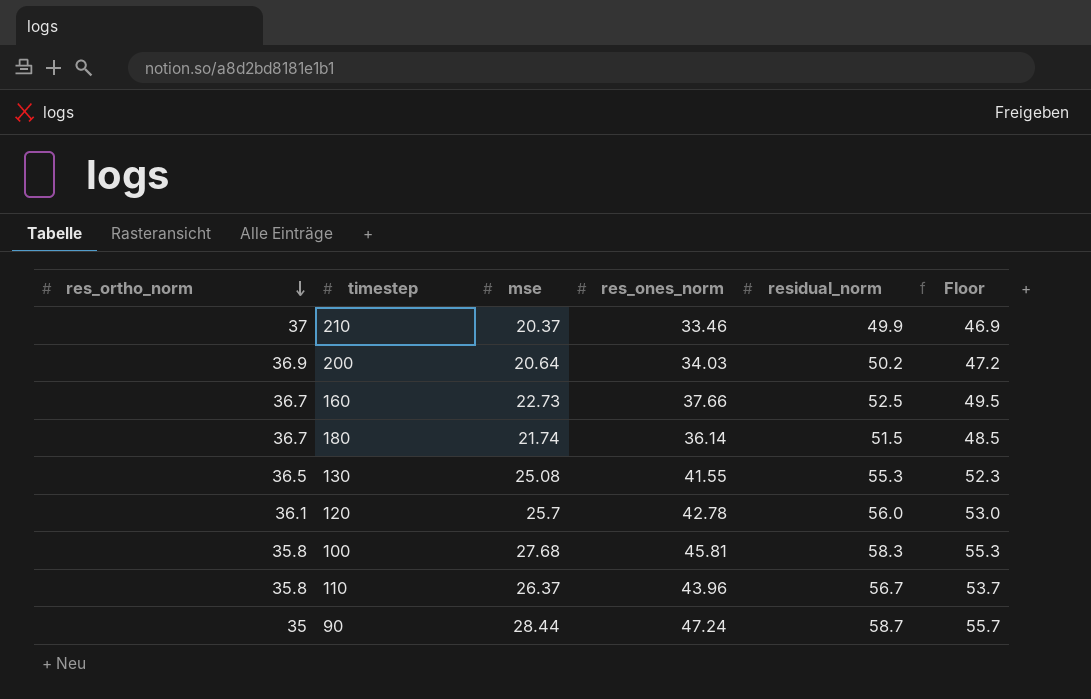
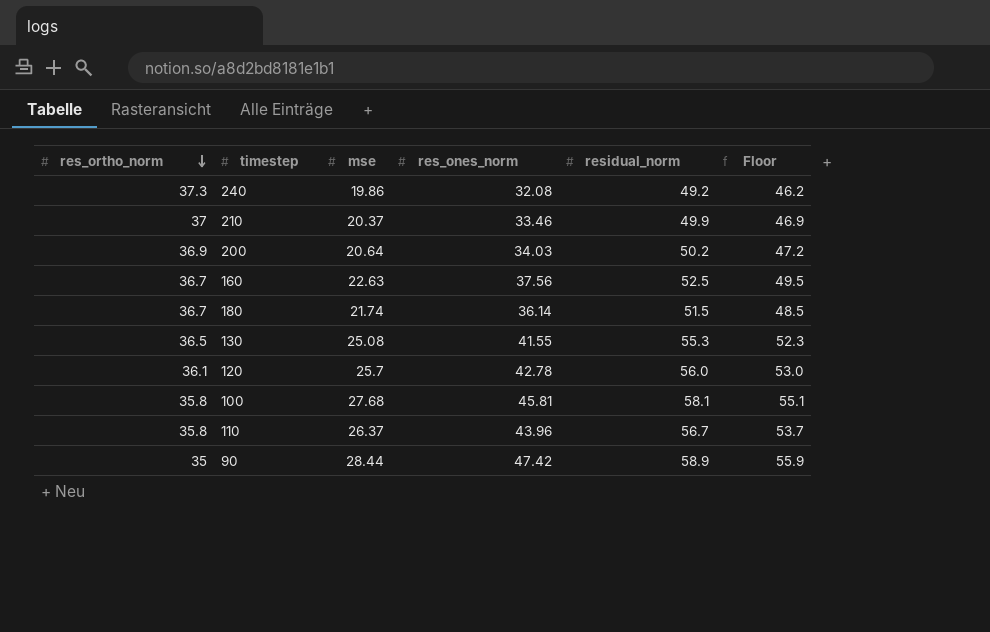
row 240: none -> 37.3 | 19.86 | 32.08 | 49.2 | 46.2
160 | mse: 22.73 -> 22.63
160 | res_ones_norm: 37.66 -> 37.56
100 | residual_norm: 58.3 -> 58.1
100 | Floor: 55.3 -> 55.1
90 | res_ones_norm: 47.24 -> 47.42
90 | residual_norm: 58.7 -> 58.9
90 | Floor: 55.7 -> 55.9

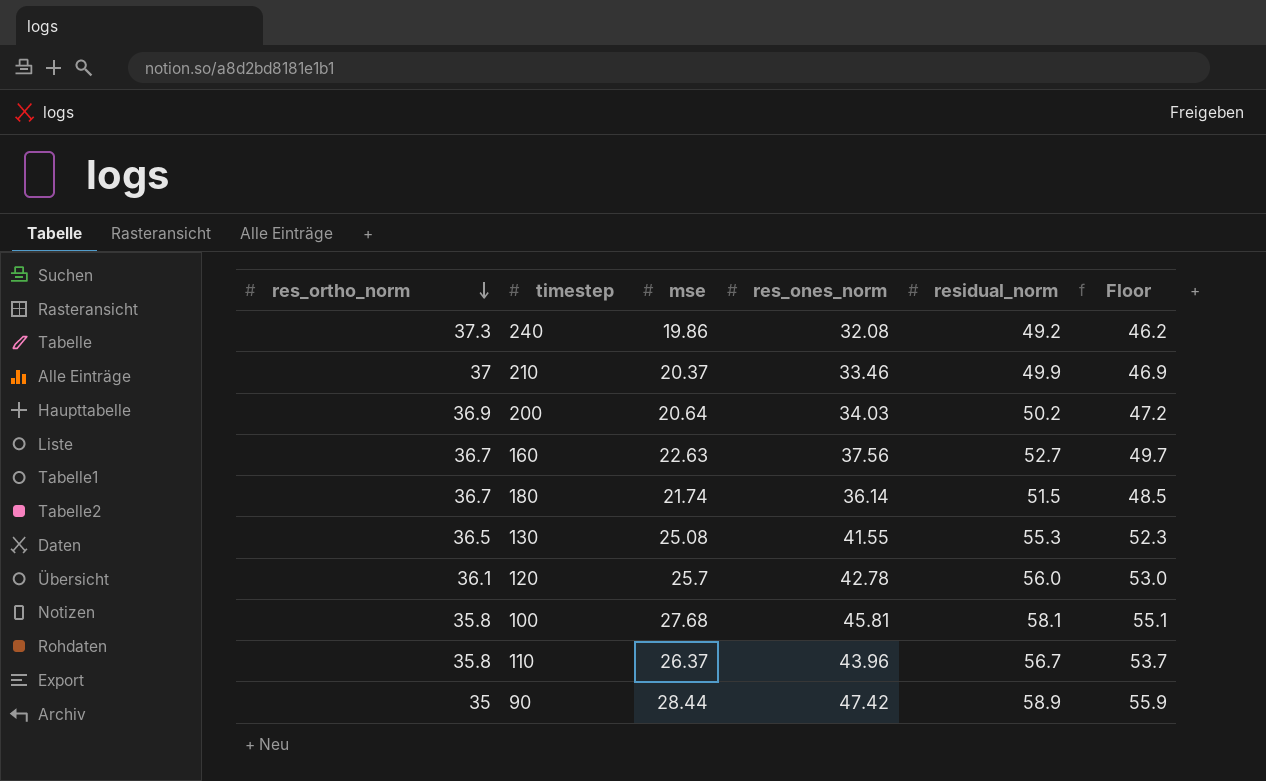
160 | residual_norm: 52.5 -> 52.7
160 | Floor: 49.5 -> 49.7

